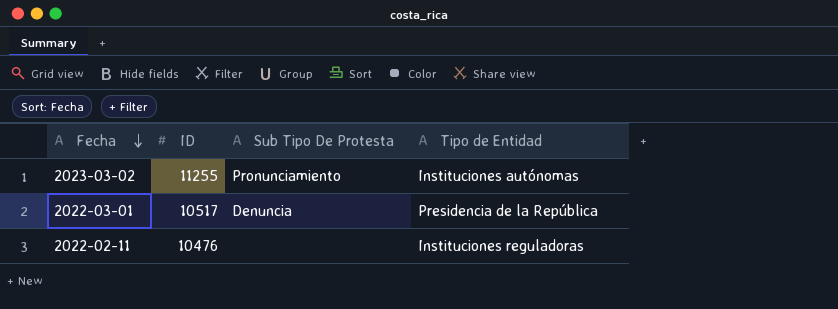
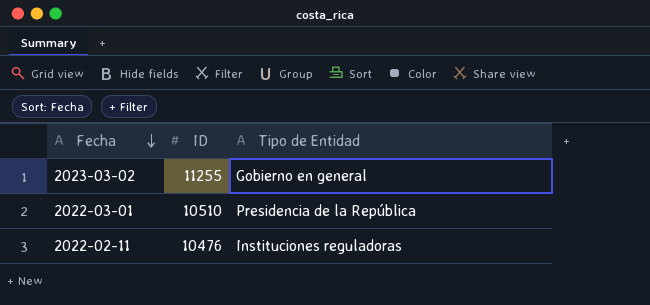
column Sub Tipo De Protesta | position: 3 -> none
2023-03-02 | Tipo de Entidad: Instituciones autónomas -> Gobierno en general
2022-03-01 | ID: 10517 -> 10510

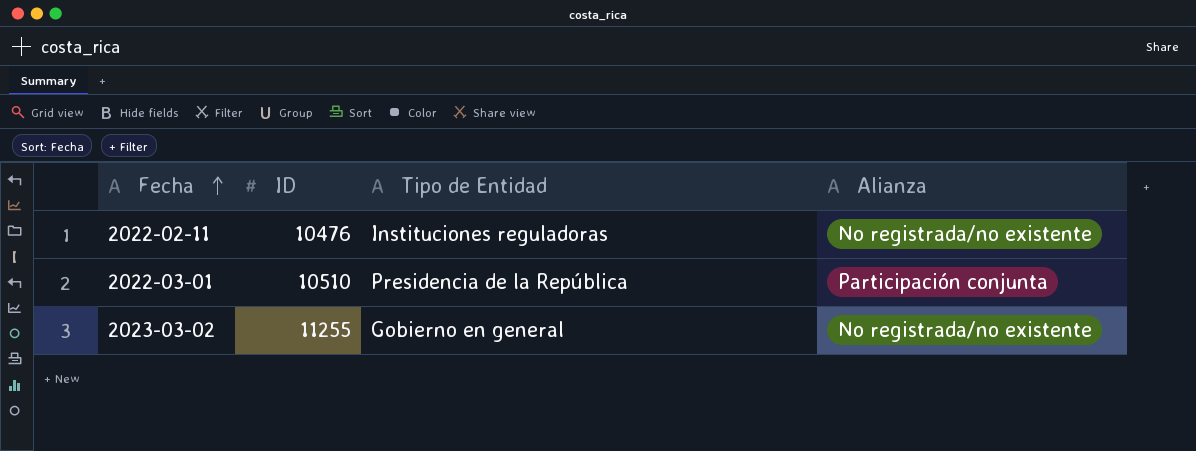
row order: Fecha descending -> Fecha ascending
column Alianza | position: none -> 4

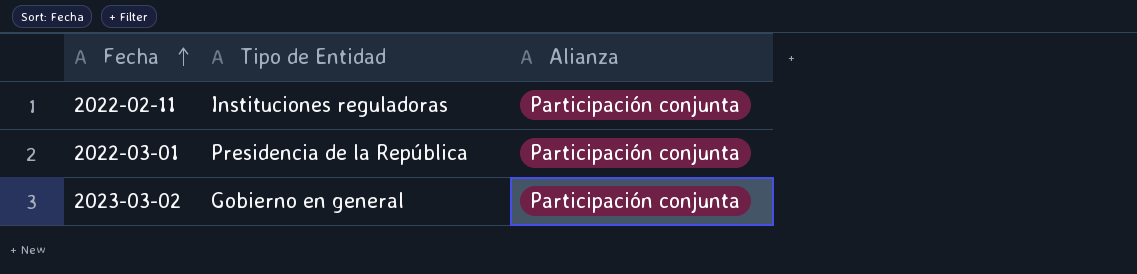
column ID | position: 2 -> none
2022-02-11 | Alianza: No registrada/no existente -> Participación conjunta
2023-03-02 | Alianza: No registrada/no existente -> Participación conjunta

